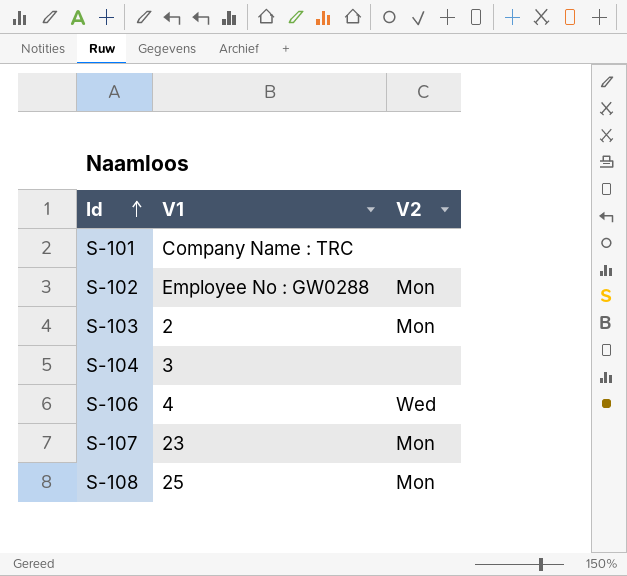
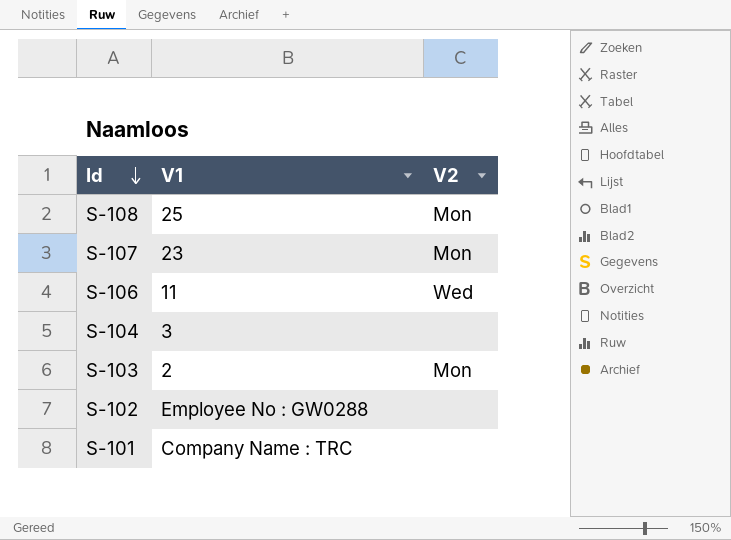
row order: Id ascending -> Id descending
S-106 | V1: 4 -> 11
S-102 | V2: Mon -> none

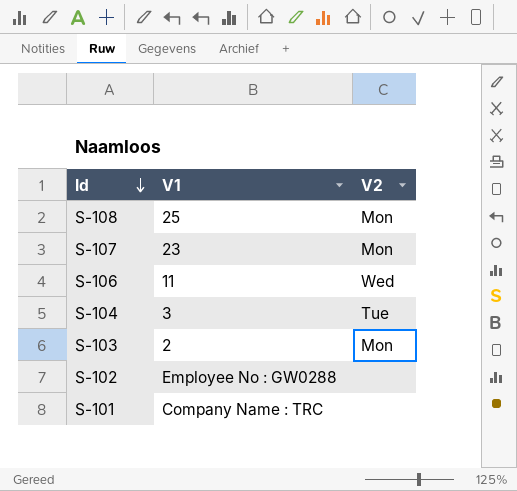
S-104 | V2: none -> Tue

